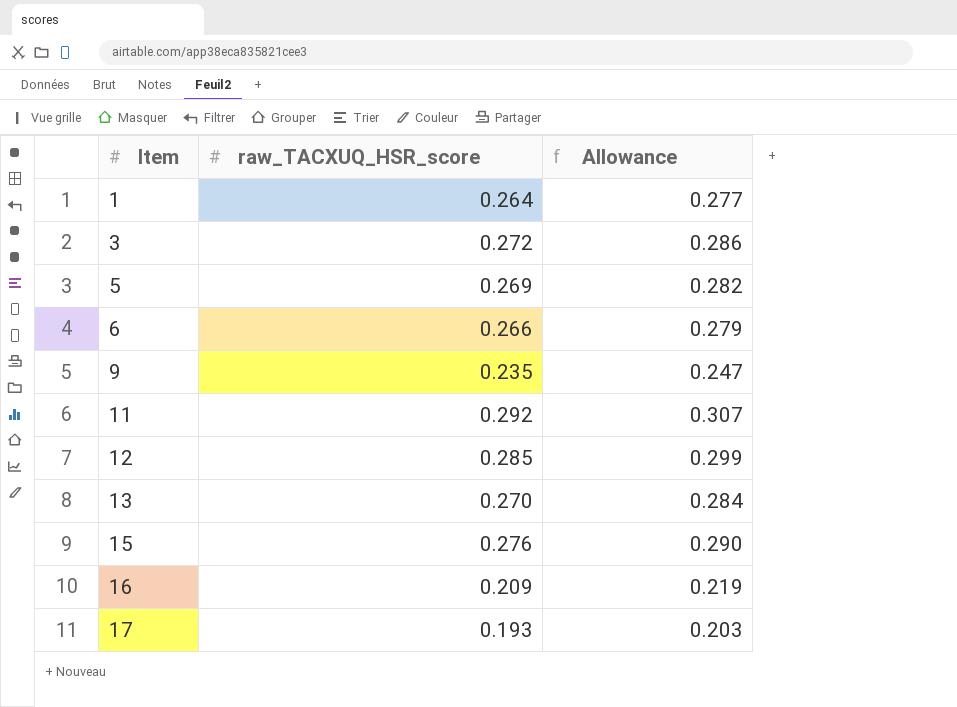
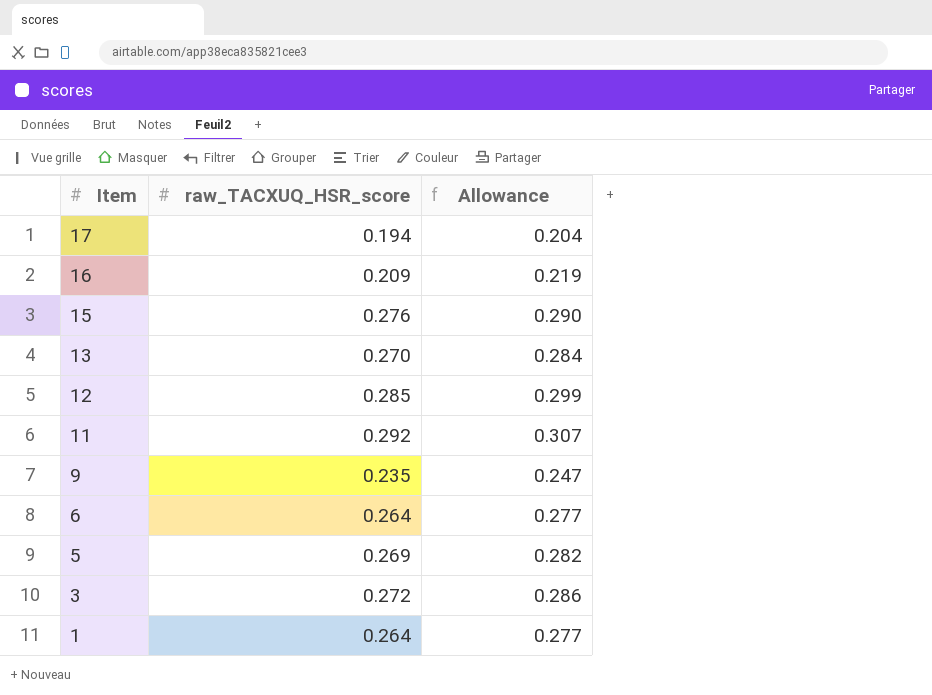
row order: Item ascending -> Item descending
17 | raw_TACXUQ_HSR_score: 0.193 -> 0.194
17 | Allowance: 0.203 -> 0.204
6 | raw_TACXUQ_HSR_score: 0.266 -> 0.264
6 | Allowance: 0.279 -> 0.277

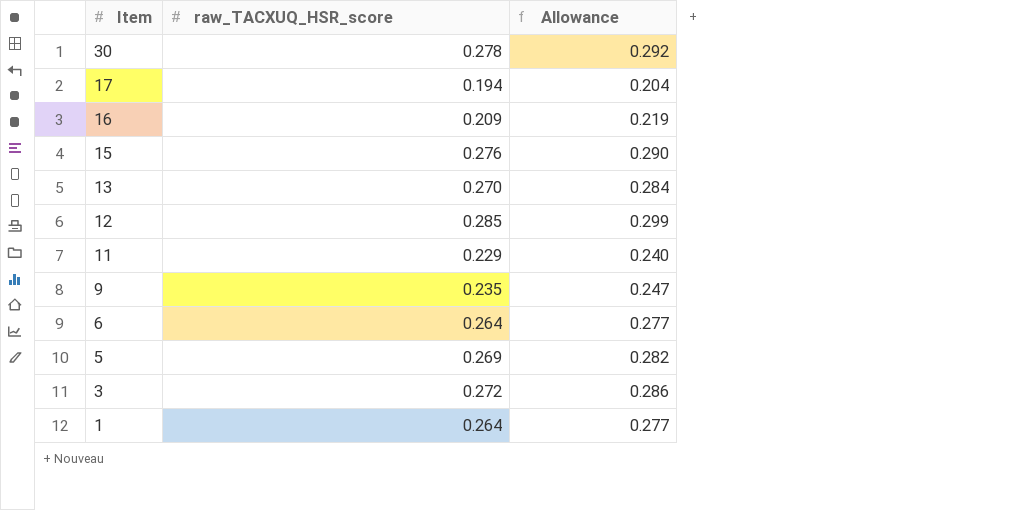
row 30: none -> 0.278 | 0.292
11 | raw_TACXUQ_HSR_score: 0.292 -> 0.229
11 | Allowance: 0.307 -> 0.240

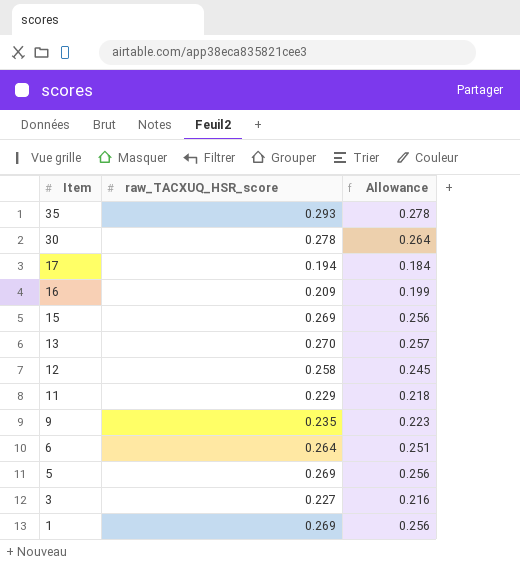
column Allowance | formula: [raw_TACXUQ_HSR_score] * 1.05 -> [raw_TACXUQ_HSR_score] * 0.95
row 35: none -> 0.293 | 0.278
15 | raw_TACXUQ_HSR_score: 0.276 -> 0.269
12 | raw_TACXUQ_HSR_score: 0.285 -> 0.258
3 | raw_TACXUQ_HSR_score: 0.272 -> 0.227
1 | raw_TACXUQ_HSR_score: 0.264 -> 0.269

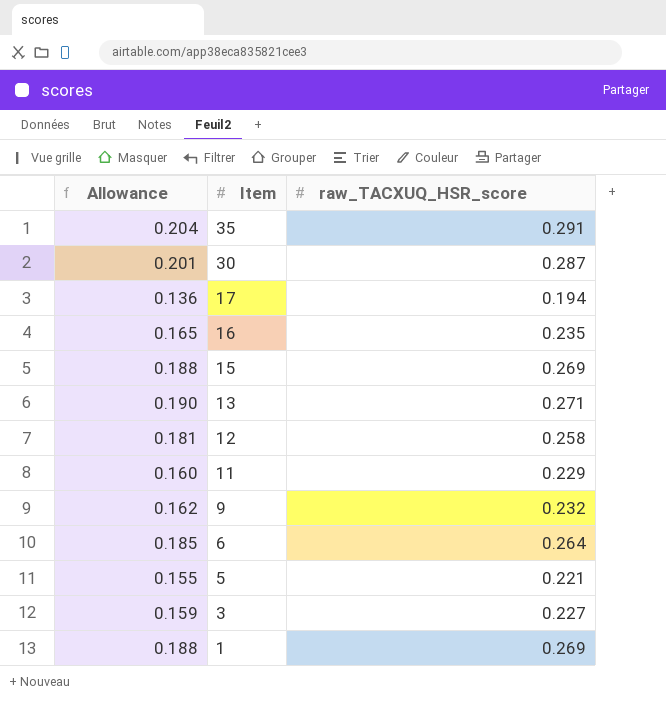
column Allowance | formula: [raw_TACXUQ_HSR_score] * 0.95 -> [raw_TACXUQ_HSR_score] * 0.7
column Allowance | position: 3 -> 1
35 | raw_TACXUQ_HSR_score: 0.293 -> 0.291
30 | raw_TACXUQ_HSR_score: 0.278 -> 0.287
16 | raw_TACXUQ_HSR_score: 0.209 -> 0.235
13 | raw_TACXUQ_HSR_score: 0.270 -> 0.271
9 | raw_TACXUQ_HSR_score: 0.235 -> 0.232
5 | raw_TACXUQ_HSR_score: 0.269 -> 0.221

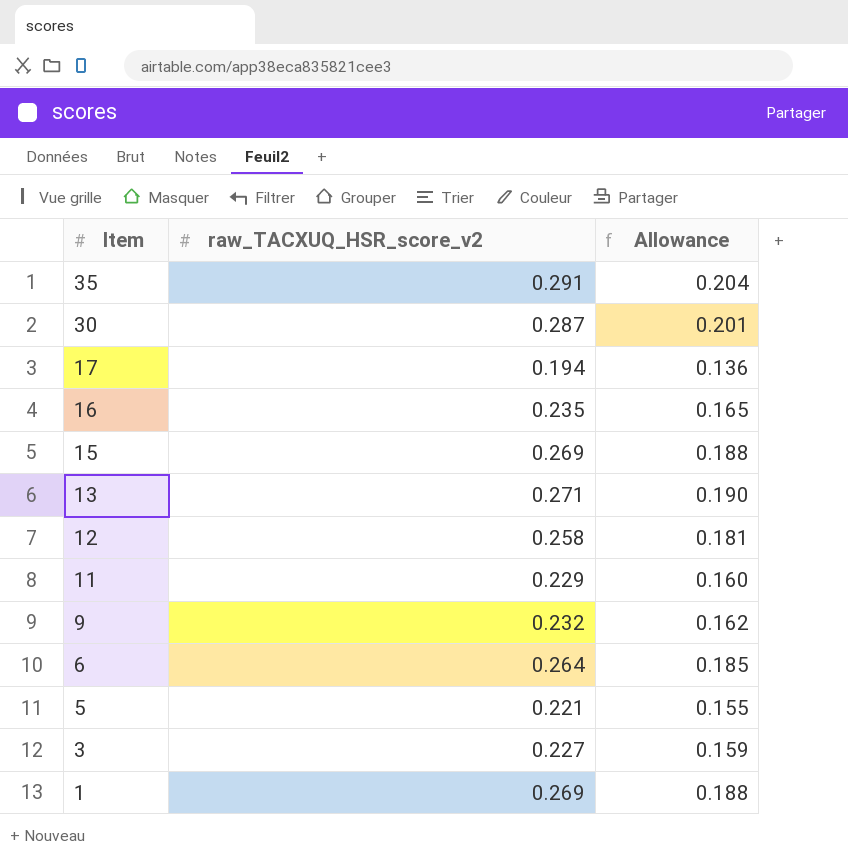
column name: raw_TACXUQ_HSR_score -> raw_TACXUQ_HSR_score_v2
column Allowance | position: 1 -> 3

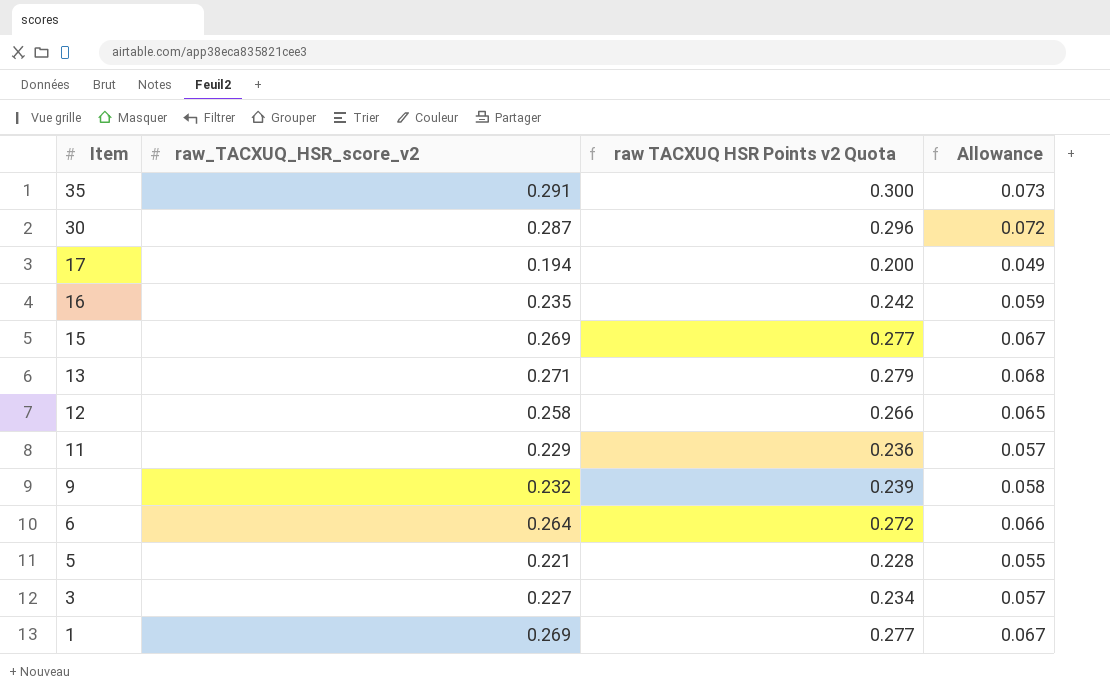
column raw TACXUQ HSR Points v2 Quota | formula: none -> [raw_TACXUQ_HSR_score_v2] * 1.03
column Allowance | formula: [raw_TACXUQ_HSR_score_v2] * 0.7 -> [raw_TACXUQ_HSR_score_v2] * 0.25

